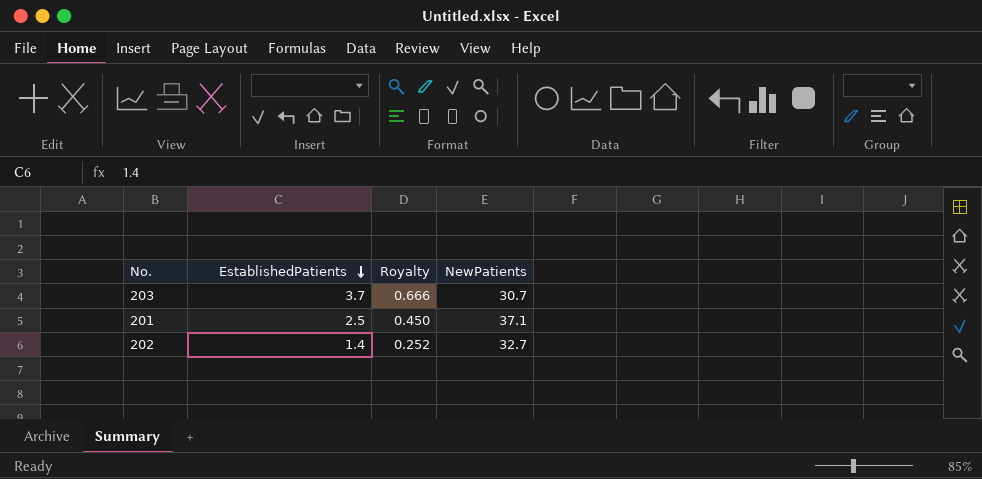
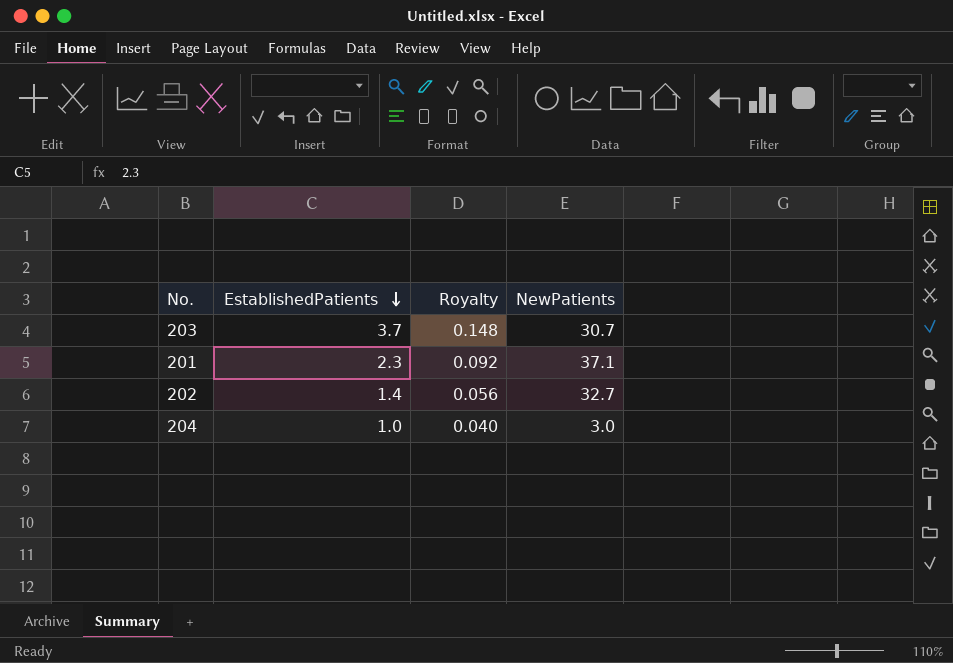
column Royalty | formula: [EstablishedPatients] * 0.18 -> [EstablishedPatients] * 0.04
201 | EstablishedPatients: 2.5 -> 2.3
row 204: none -> 1.0 | 0.040 | 3.0

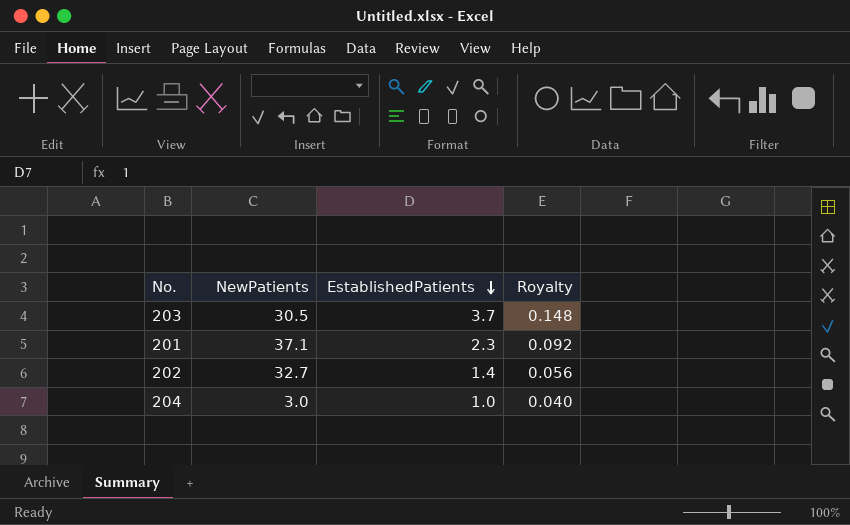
column NewPatients | position: 4 -> 2
203 | NewPatients: 30.7 -> 30.5

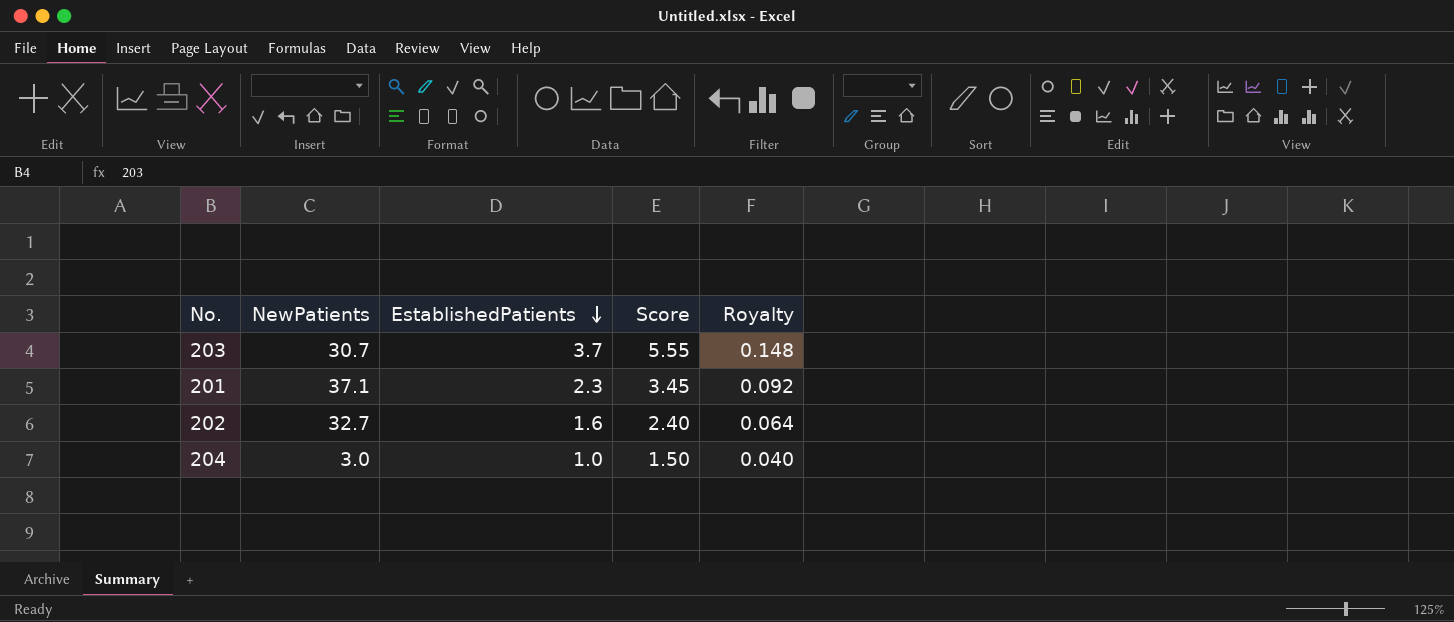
column Score | formula: none -> [EstablishedPatients] * 1.5
203 | NewPatients: 30.5 -> 30.7
202 | EstablishedPatients: 1.4 -> 1.6
202 | Royalty: 0.056 -> 0.064

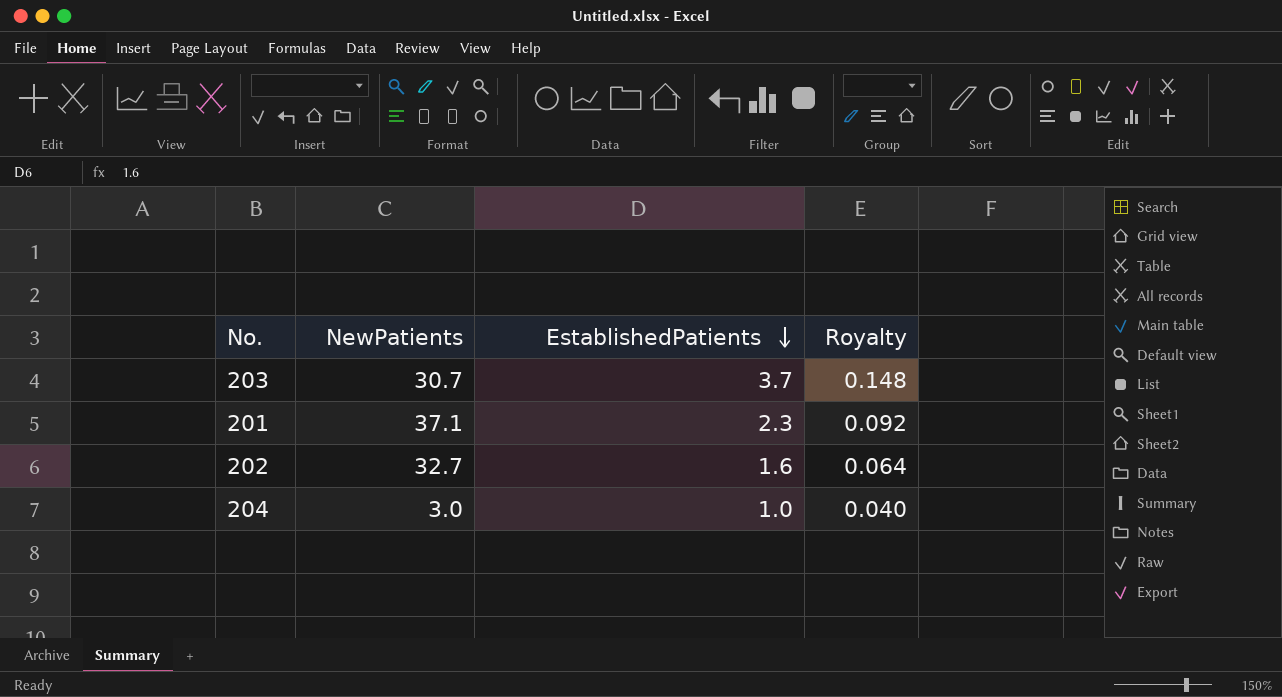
column Score | formula: [EstablishedPatients] * 1.5 -> none

